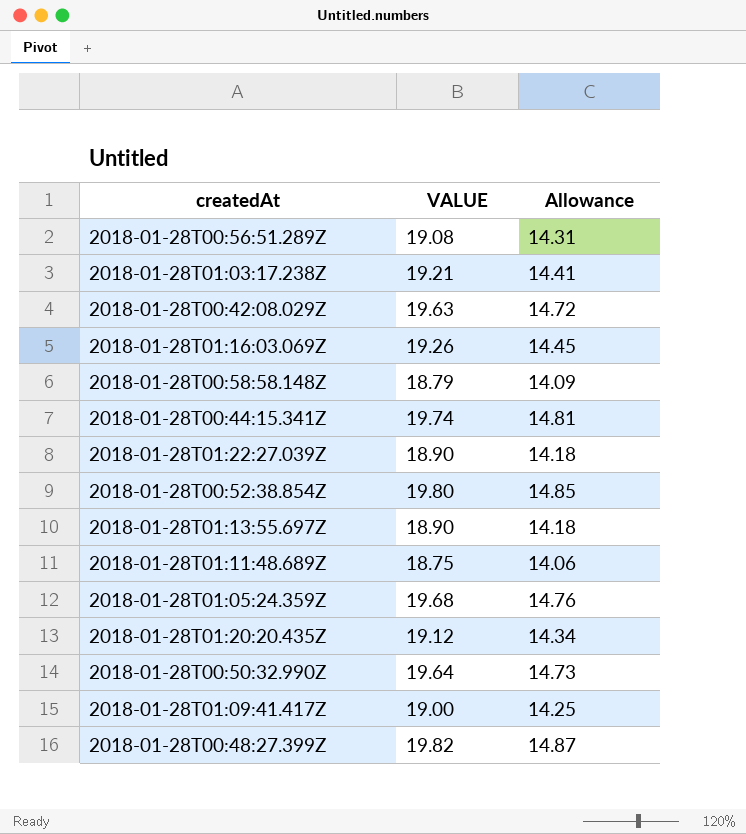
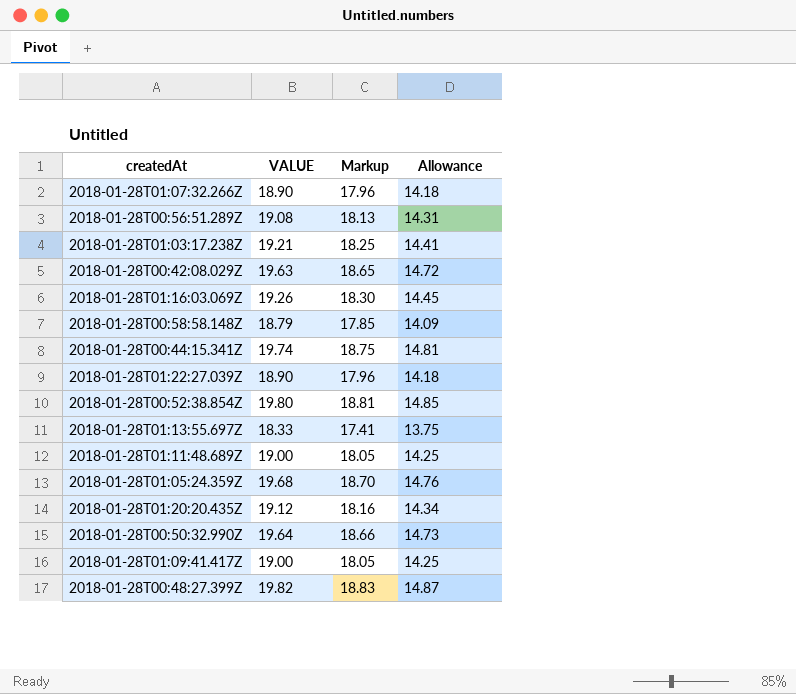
column Markup | formula: none -> [VALUE] * 0.95
row 2018-01-28T01:07:32.266Z: none -> 18.90 | 17.96 | 14.18
2018-01-28T01:13:55.697Z | VALUE: 18.90 -> 18.33
2018-01-28T01:13:55.697Z | Allowance: 14.18 -> 13.75
2018-01-28T01:11:48.689Z | VALUE: 18.75 -> 19.00
2018-01-28T01:11:48.689Z | Allowance: 14.06 -> 14.25

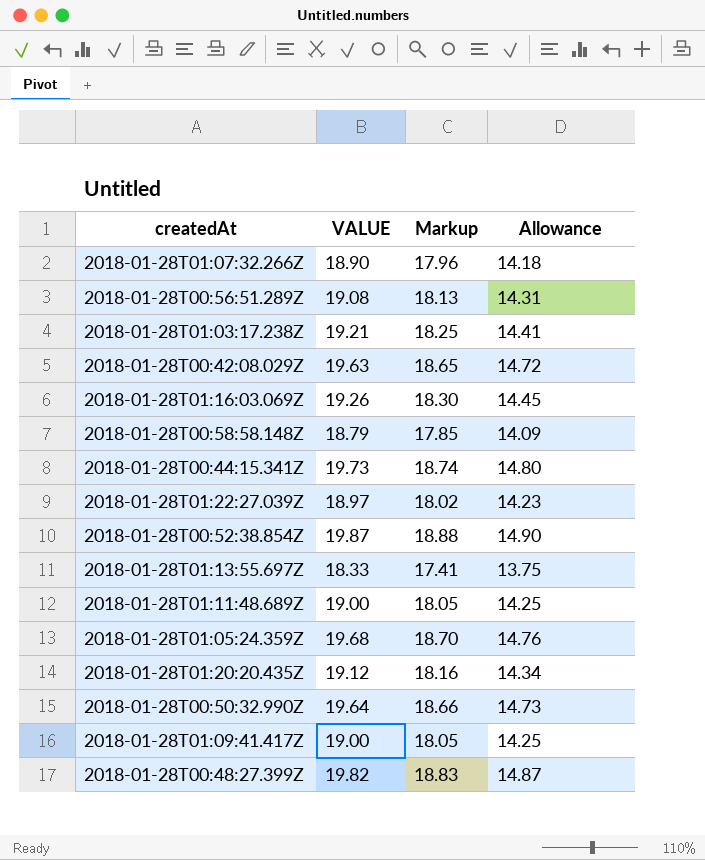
2018-01-28T00:44:15.341Z | VALUE: 19.74 -> 19.73
2018-01-28T00:44:15.341Z | Markup: 18.75 -> 18.74
2018-01-28T00:44:15.341Z | Allowance: 14.81 -> 14.80
2018-01-28T01:22:27.039Z | VALUE: 18.90 -> 18.97
2018-01-28T01:22:27.039Z | Markup: 17.96 -> 18.02
2018-01-28T01:22:27.039Z | Allowance: 14.18 -> 14.23
2018-01-28T00:52:38.854Z | VALUE: 19.80 -> 19.87
2018-01-28T00:52:38.854Z | Markup: 18.81 -> 18.88
2018-01-28T00:52:38.854Z | Allowance: 14.85 -> 14.90

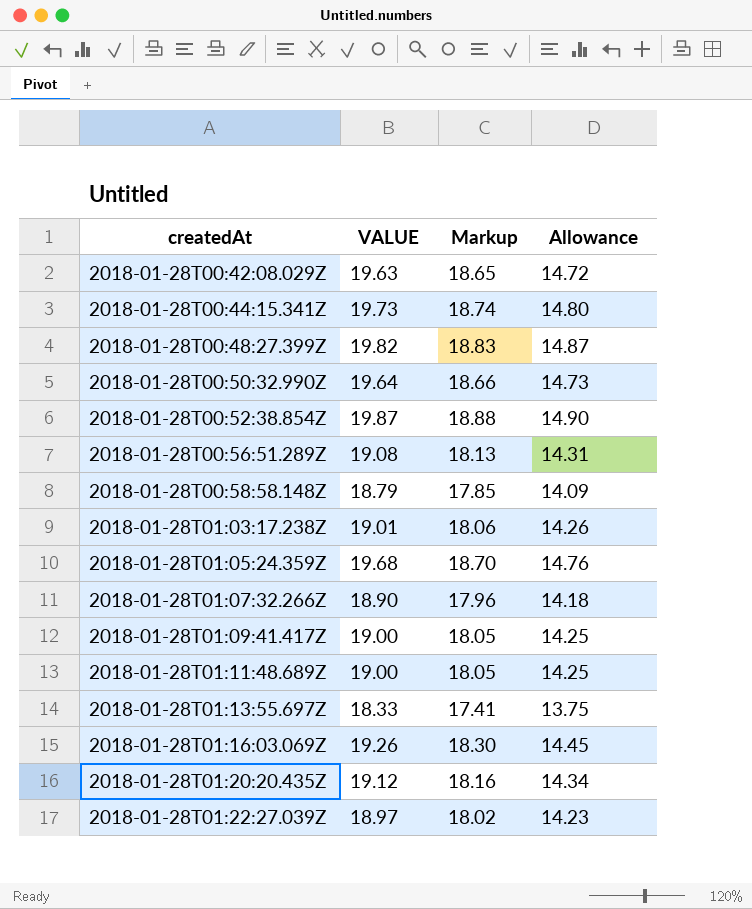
row order: none -> createdAt ascending
2018-01-28T01:03:17.238Z | VALUE: 19.21 -> 19.01
2018-01-28T01:03:17.238Z | Markup: 18.25 -> 18.06
2018-01-28T01:03:17.238Z | Allowance: 14.41 -> 14.26

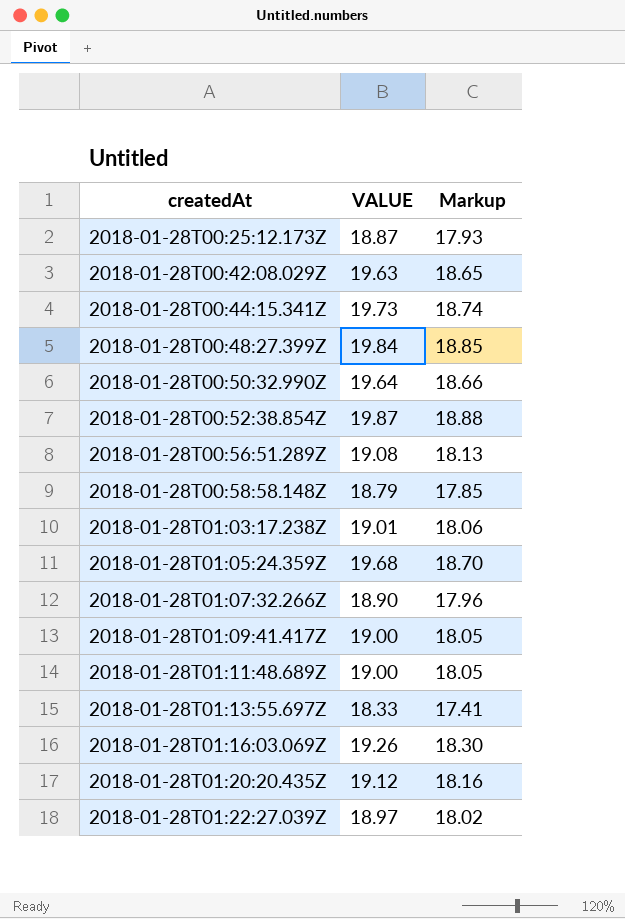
column Allowance | formula: [VALUE] * 0.75 -> none
row 2018-01-28T00:25:12.173Z: none -> 18.87 | 17.93
2018-01-28T00:48:27.399Z | VALUE: 19.82 -> 19.84
2018-01-28T00:48:27.399Z | Markup: 18.83 -> 18.85

